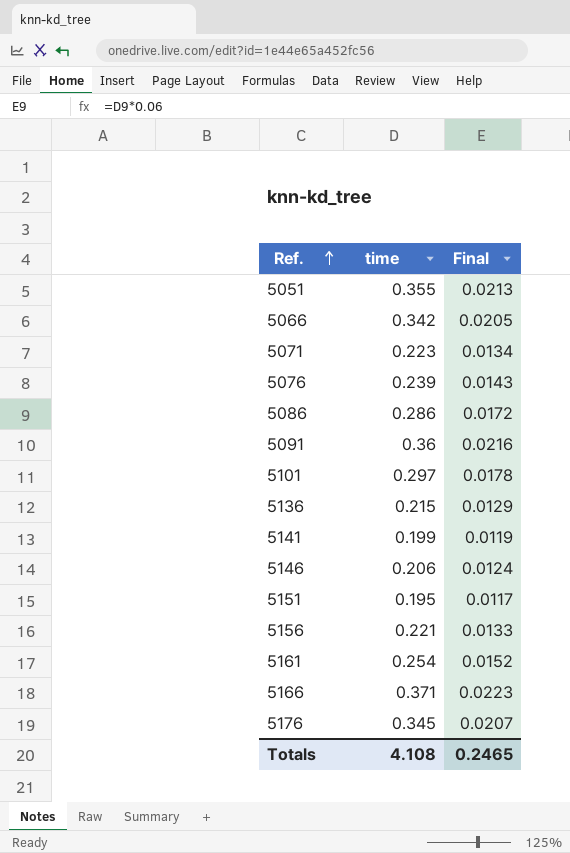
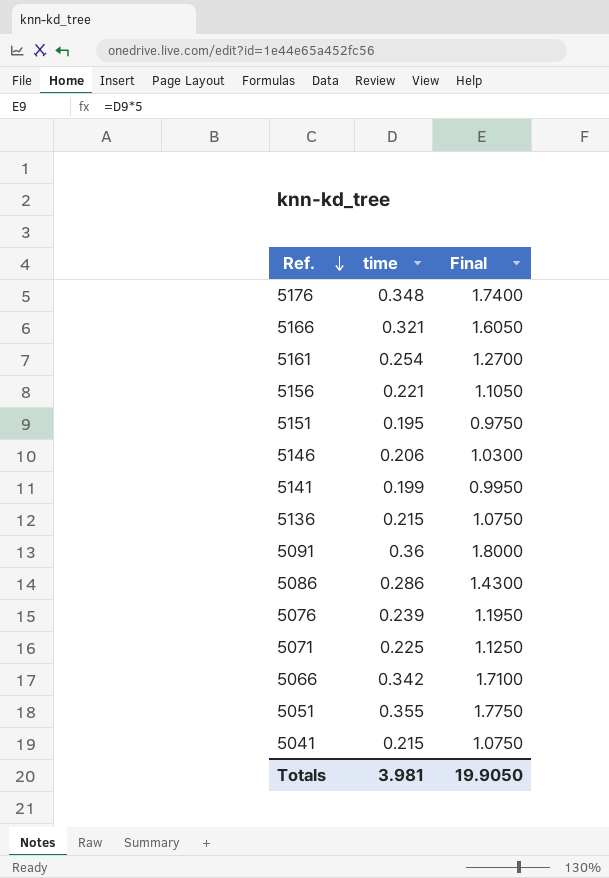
row order: Ref. ascending -> Ref. descending
column Final | formula: [time] * 0.06 -> [time] * 5
row 5101: 0.297 | 0.0178 -> none
5176 | time: 0.345 -> 0.348
5166 | time: 0.371 -> 0.321
5071 | time: 0.223 -> 0.225
row 5041: none -> 0.215 | 1.0750
Totals | time: 4.108 -> 3.981
Totals | Final: 0.2465 -> 19.9050

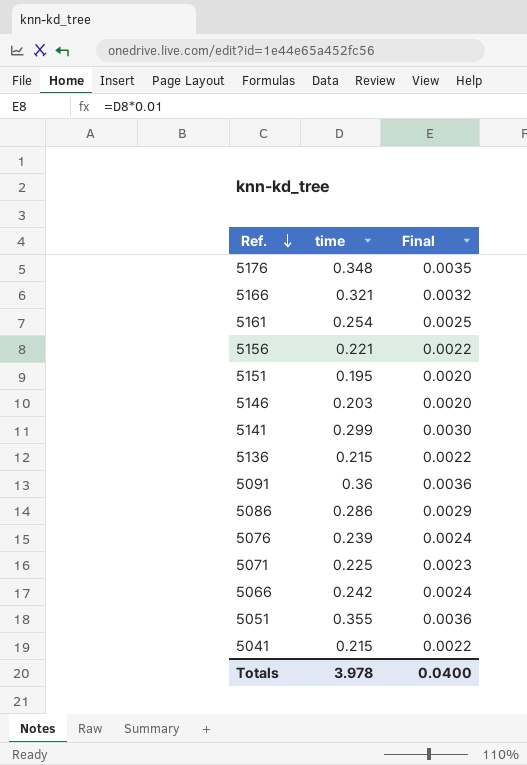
column Final | formula: [time] * 5 -> [time] * 0.01
5146 | time: 0.206 -> 0.203
5141 | time: 0.199 -> 0.299
5066 | time: 0.342 -> 0.242
Totals | time: 3.981 -> 3.978
Totals | Final: 19.9050 -> 0.0400

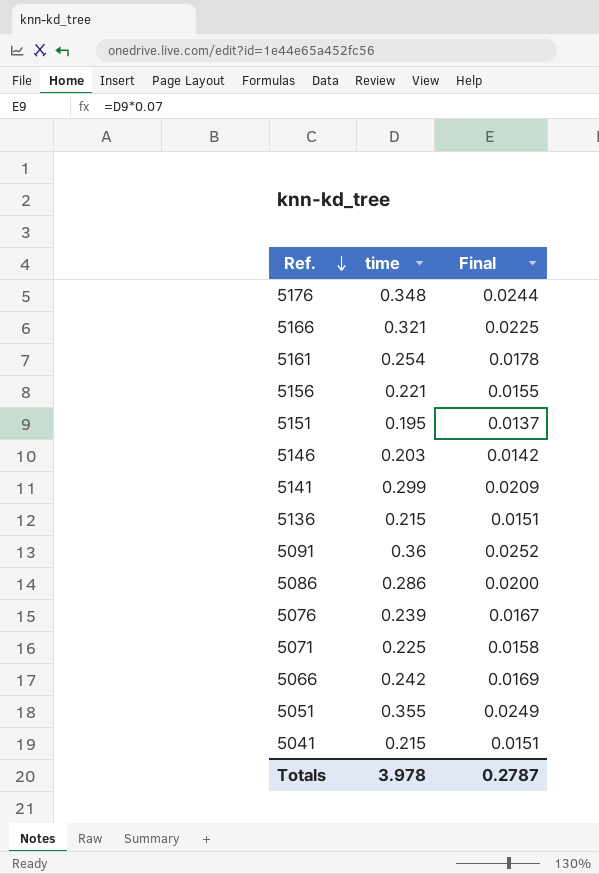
column Final | formula: [time] * 0.01 -> [time] * 0.07
Totals | Final: 0.0400 -> 0.2787

